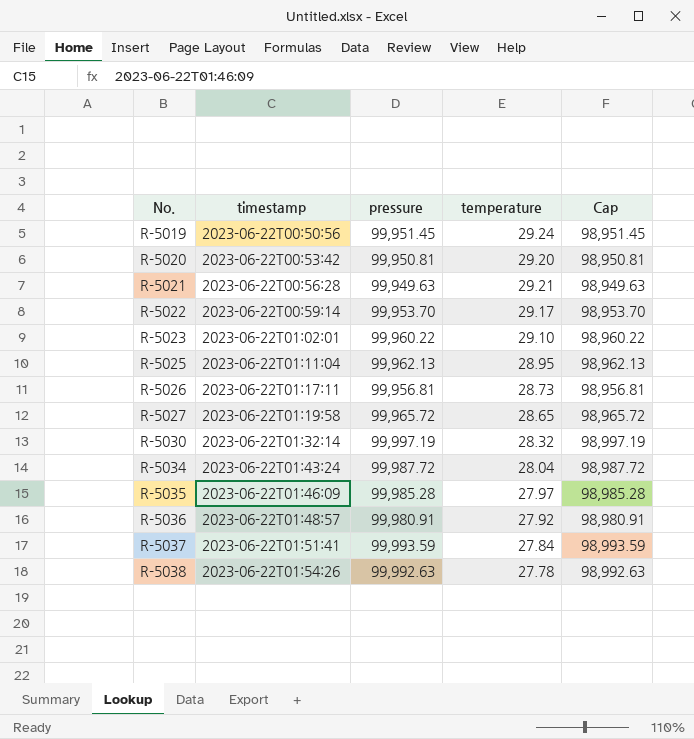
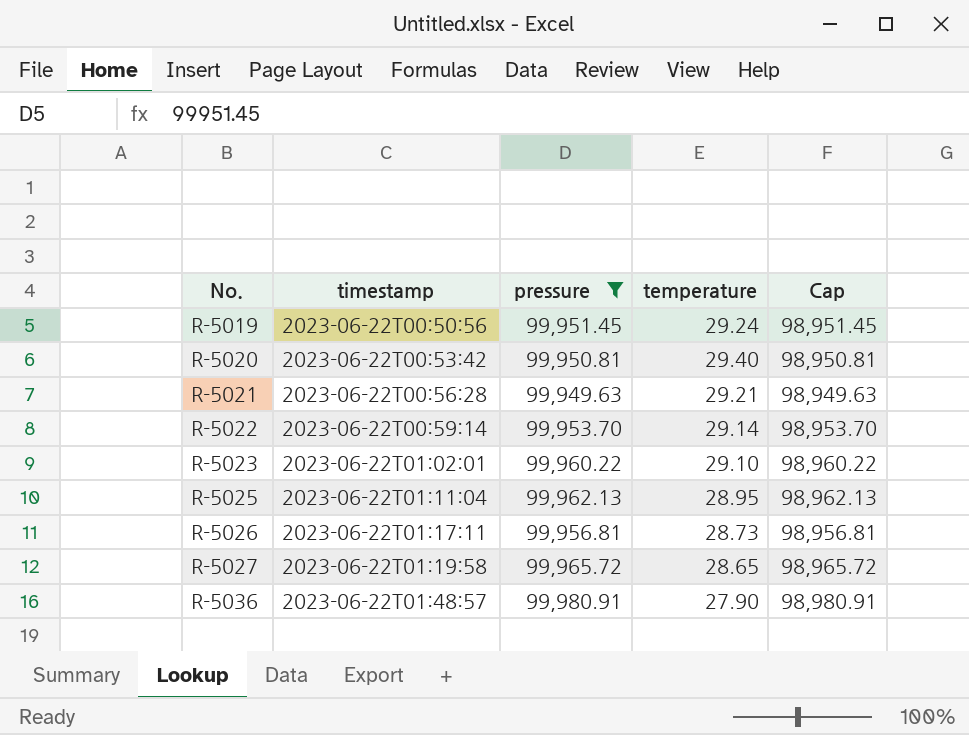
filter: none -> pressure <= 99,980.91
R-5020 | temperature: 29.20 -> 29.40
R-5022 | temperature: 29.17 -> 29.14
R-5036 | temperature: 27.92 -> 27.90

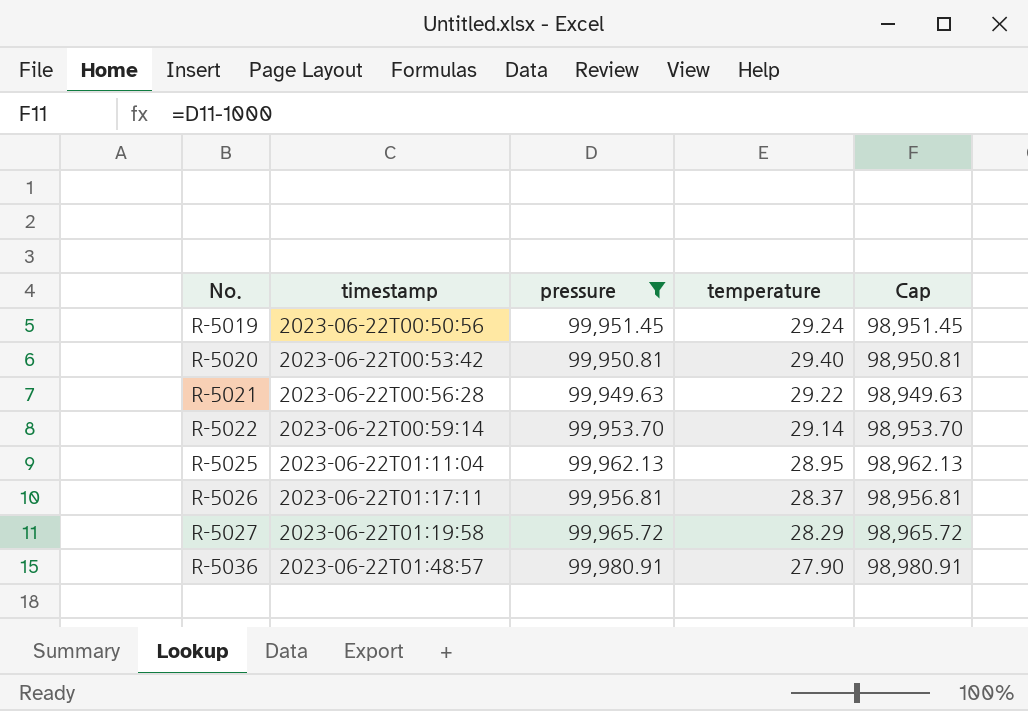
row R-5023: 2023-06-22T01:02:01 | 99,960.22 | 29.10 | 98,960.22 -> none
R-5021 | temperature: 29.21 -> 29.22
R-5026 | temperature: 28.73 -> 28.37
R-5027 | temperature: 28.65 -> 28.29

